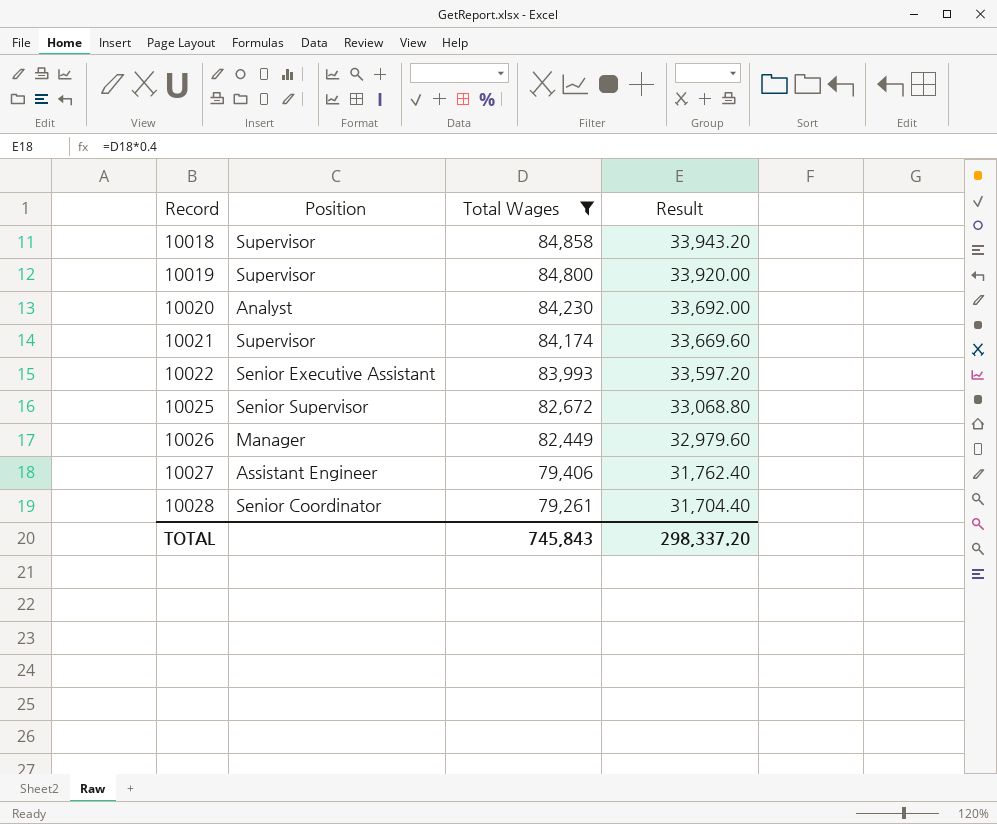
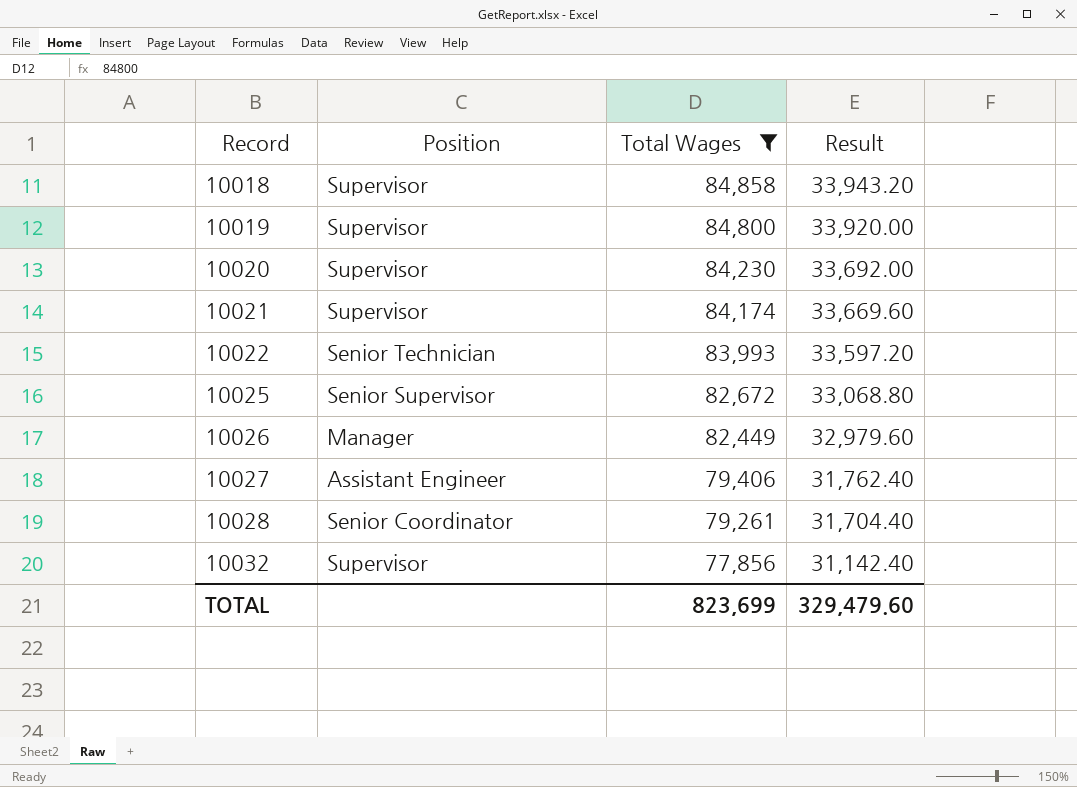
10020 | Position: Analyst -> Supervisor
10022 | Position: Senior Executive Assistant -> Senior Technician
row 10032: none -> Supervisor | 77,856 | 31,142.40
TOTAL | Total Wages: 745,843 -> 823,699
TOTAL | Result: 298,337.20 -> 329,479.60

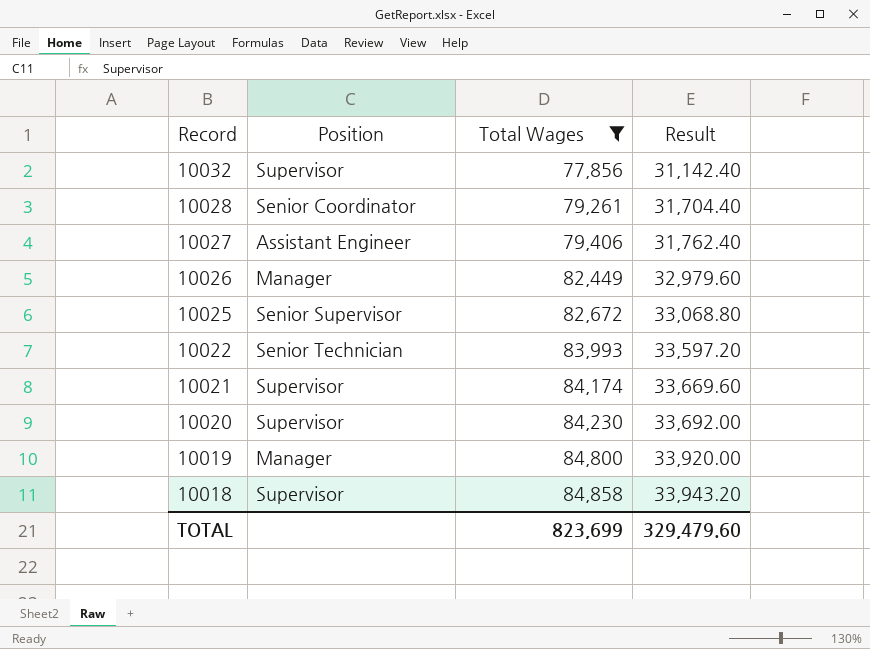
row order: Record ascending -> Record descending
10019 | Position: Supervisor -> Manager

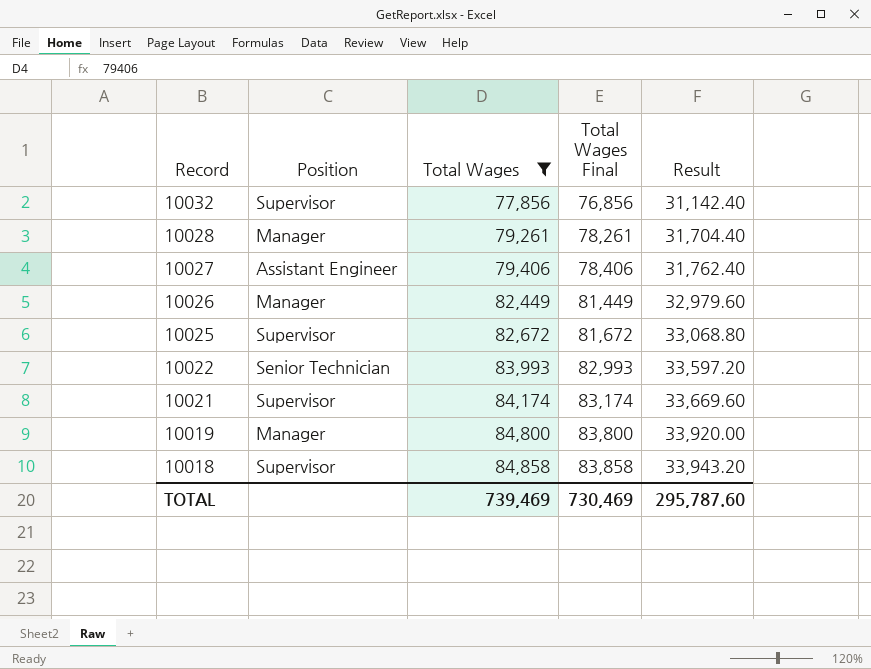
column Total Wages Final | formula: none -> [Total Wages] - 1000
row 10020: Supervisor | 84,230 | 33,692.00 -> none
10028 | Position: Senior Coordinator -> Manager
10025 | Position: Senior Supervisor -> Supervisor
TOTAL | Total Wages: 823,699 -> 739,469
TOTAL | Result: 329,479.60 -> 295,787.60

